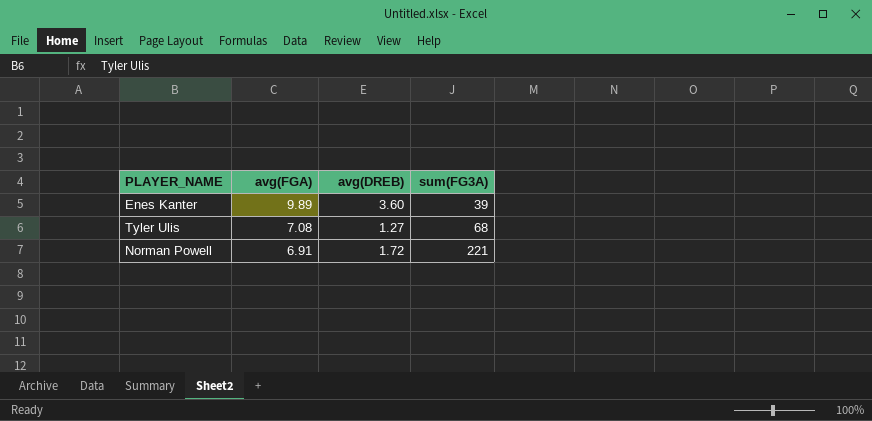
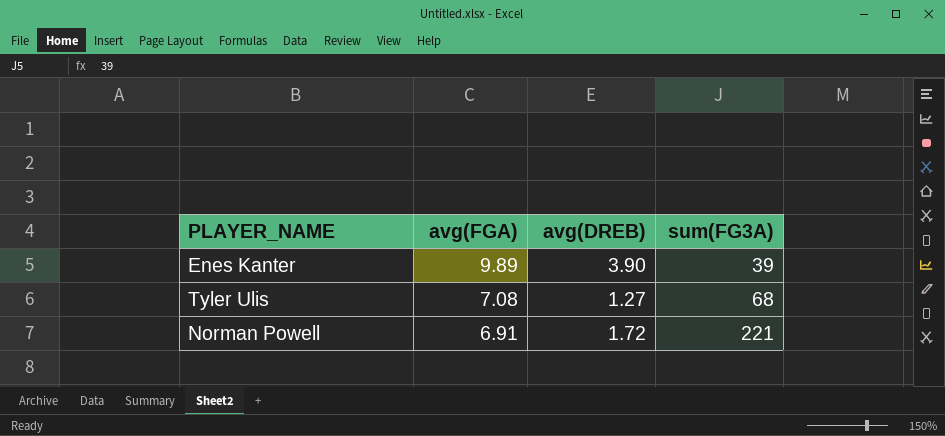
Enes Kanter | avg(DREB): 3.60 -> 3.90

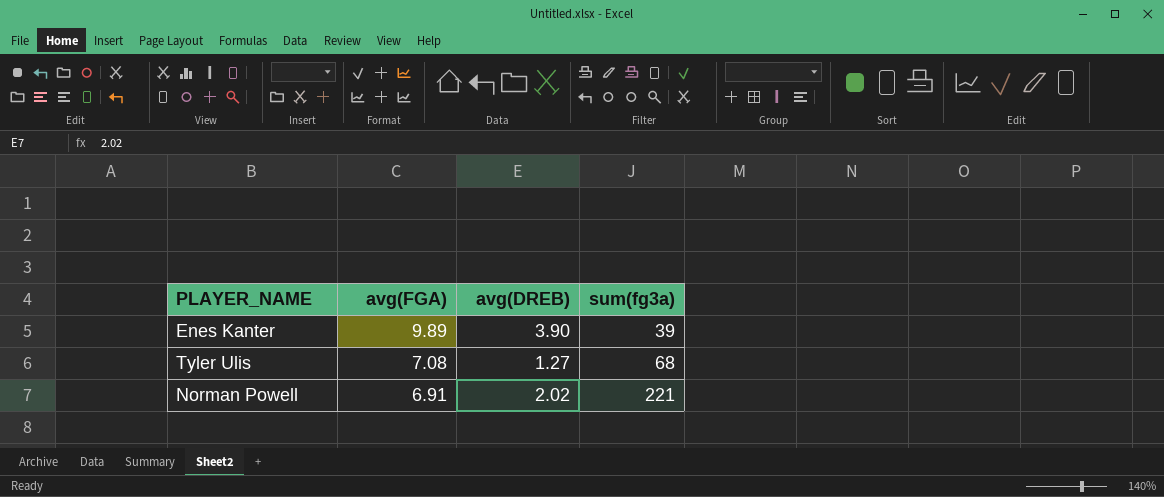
column name: sum(FG3A) -> sum(fg3a)
Norman Powell | avg(DREB): 1.72 -> 2.02

